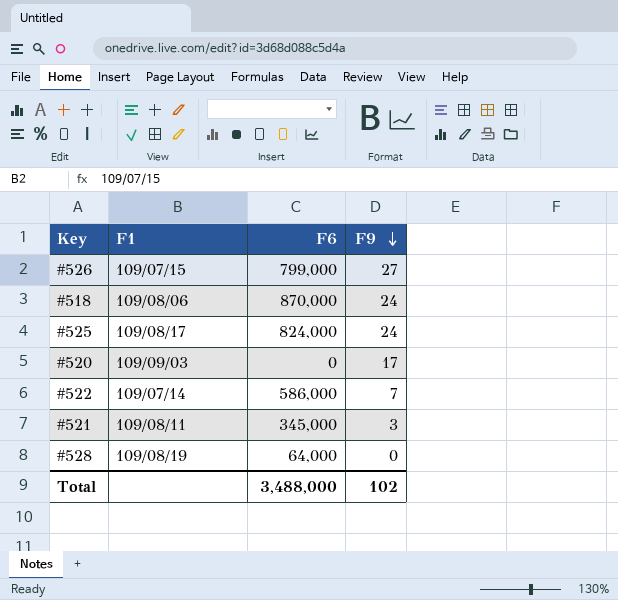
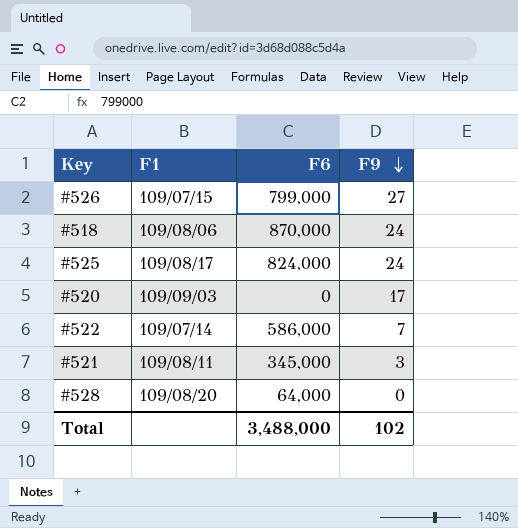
#528 | F1: 109/08/19 -> 109/08/20

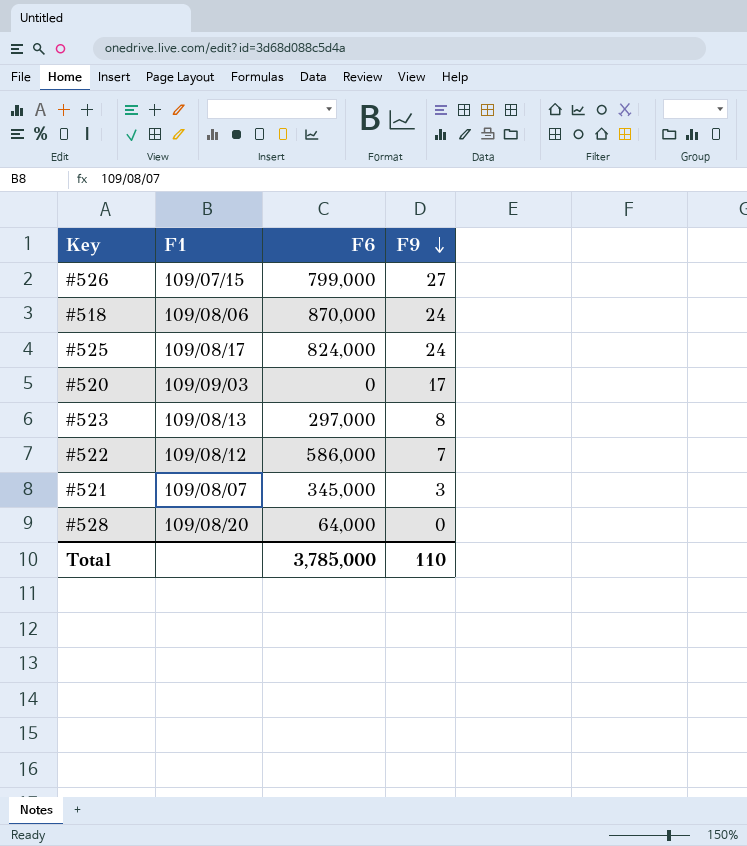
row #523: none -> 109/08/13 | 297,000 | 8
#522 | F1: 109/07/14 -> 109/08/12
#521 | F1: 109/08/11 -> 109/08/07
Total | F6: 3,488,000 -> 3,785,000
Total | F9: 102 -> 110

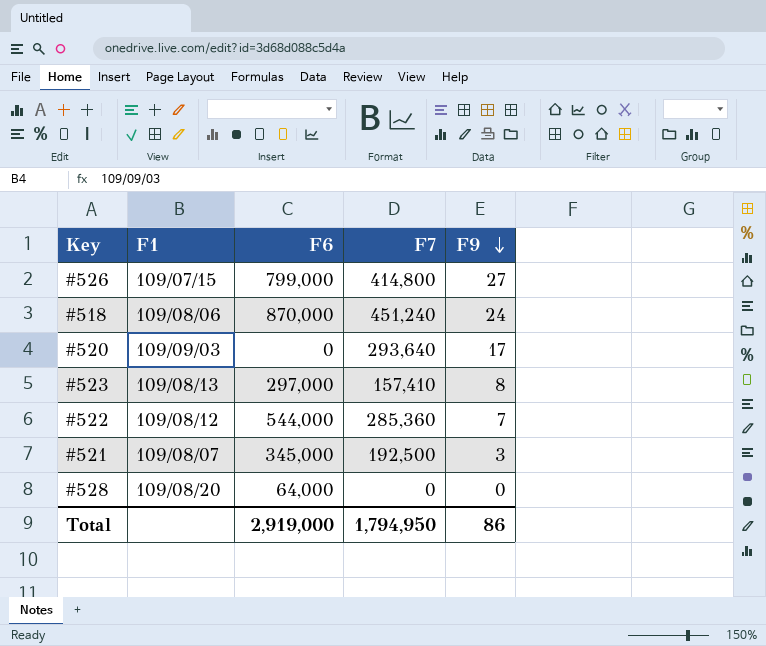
column F7 | position: none -> 4
row #525: 109/08/17 | 824,000 | 24 -> none
#522 | F6: 586,000 -> 544,000
Total | F6: 3,785,000 -> 2,919,000
Total | F9: 110 -> 86

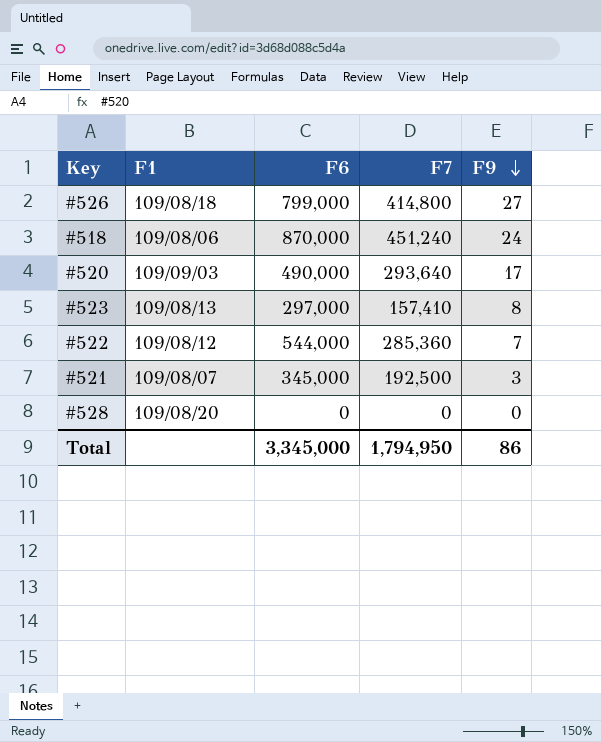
#526 | F1: 109/07/15 -> 109/08/18
#520 | F6: 0 -> 490,000
#528 | F6: 64,000 -> 0
Total | F6: 2,919,000 -> 3,345,000

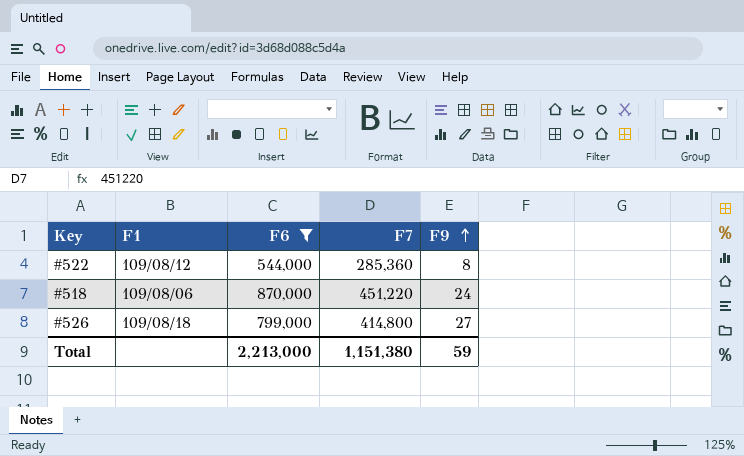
filter: none -> F6 >= 544,000
row order: F9 descending -> F9 ascending
#522 | F9: 7 -> 8
#518 | F7: 451,240 -> 451,220
Total | F6: 3,345,000 -> 2,213,000
Total | F7: 1,794,950 -> 1,151,380
Total | F9: 86 -> 59

